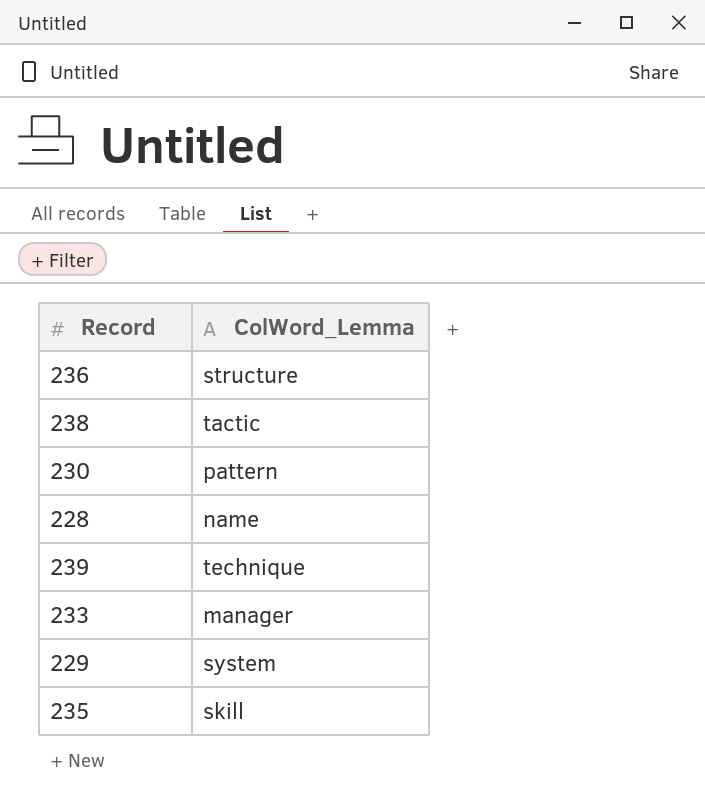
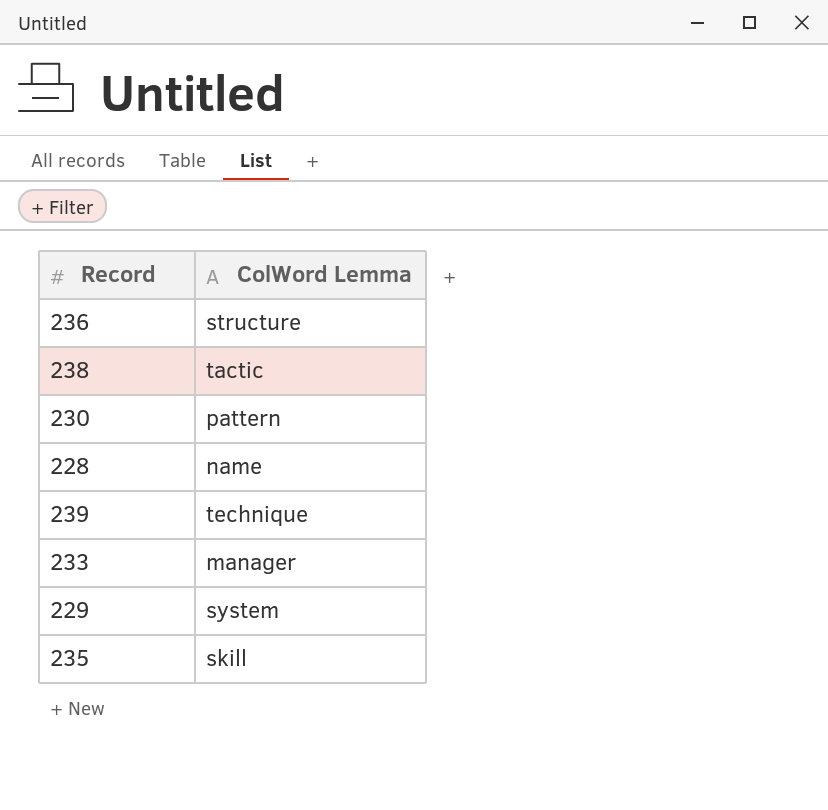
column name: ColWord_Lemma -> ColWord Lemma

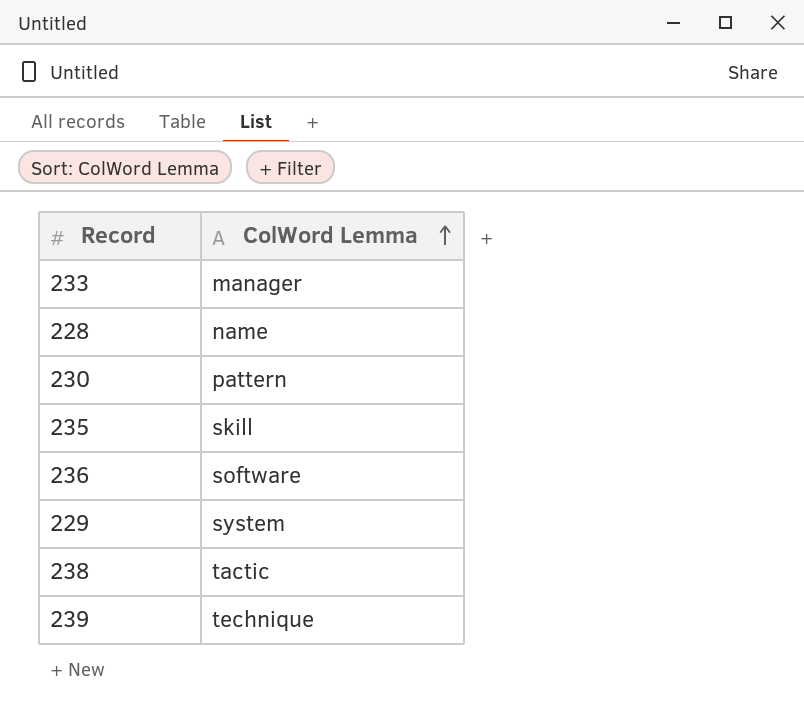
row order: none -> ColWord Lemma ascending
236 | ColWord Lemma: structure -> software

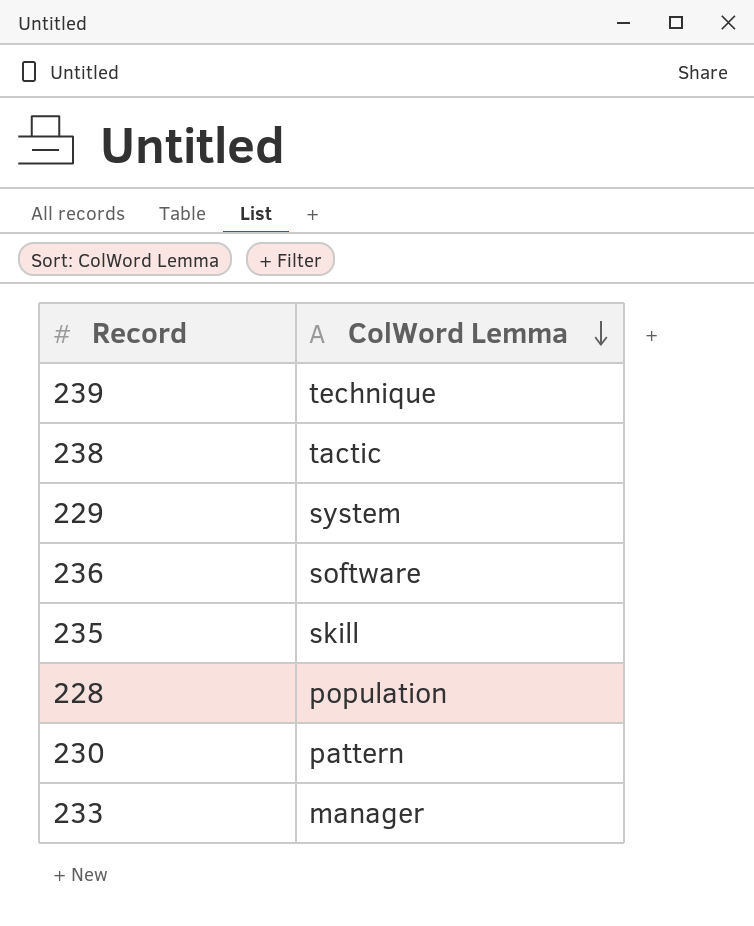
row order: ColWord Lemma ascending -> ColWord Lemma descending
228 | ColWord Lemma: name -> population

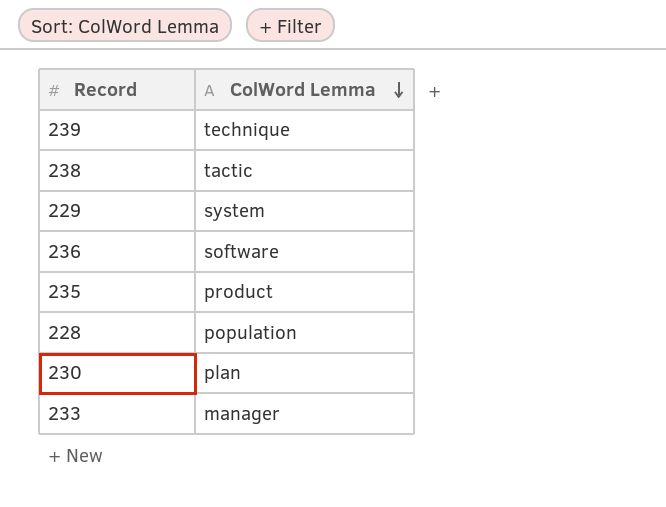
235 | ColWord Lemma: skill -> product
230 | ColWord Lemma: pattern -> plan

